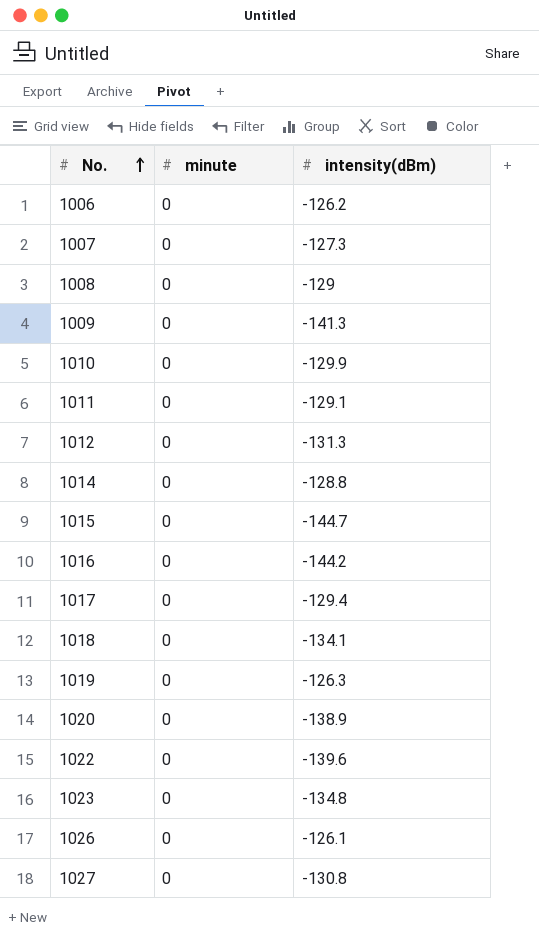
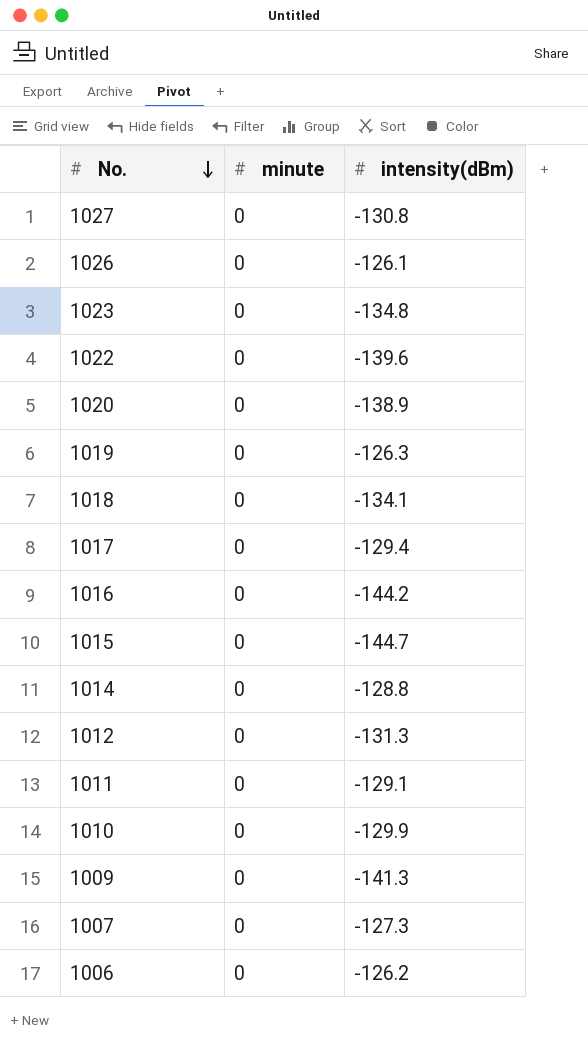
row order: No. ascending -> No. descending
row 1008: 0 | -129 -> none

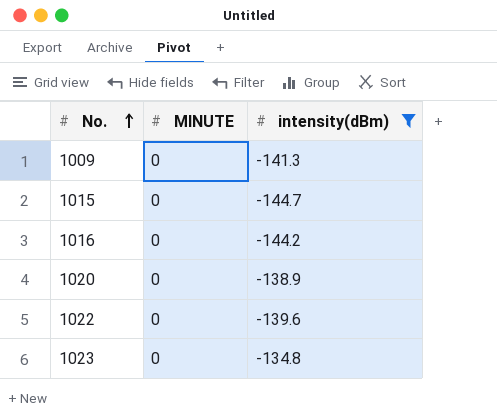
filter: none -> intensity(dBm) <= -134.8
row order: No. descending -> No. ascending
column name: minute -> MINUTE

